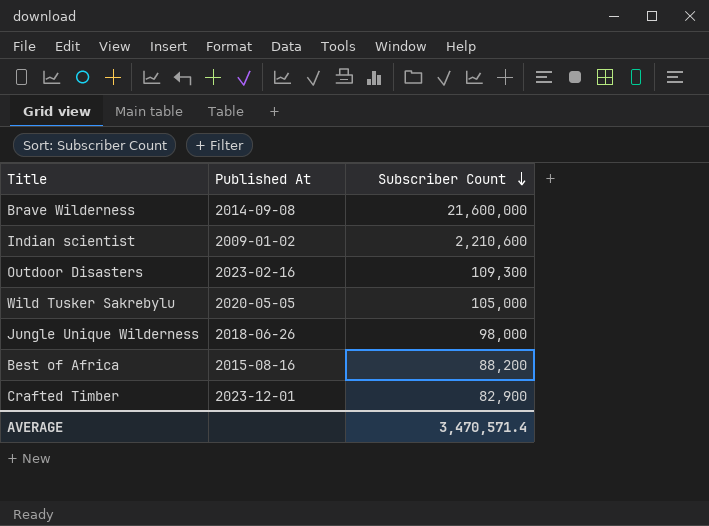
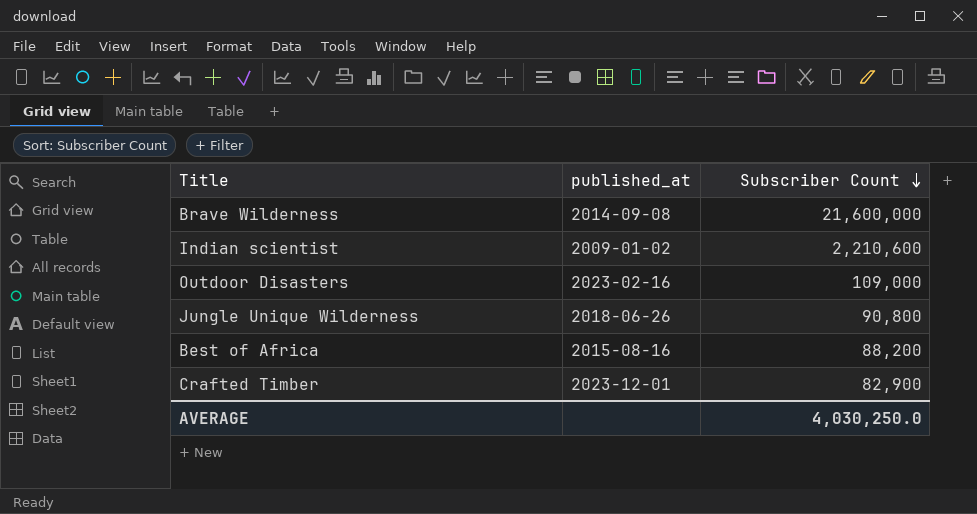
column name: Published At -> published_at
row Wild Tusker Sakrebylu: 2020-05-05 | 105,000 -> none
Outdoor Disasters | Subscriber Count: 109,300 -> 109,000
Jungle Unique Wilderness | Subscriber Count: 98,000 -> 90,800
AVERAGE | Subscriber Count: 3,470,571.4 -> 4,030,250.0

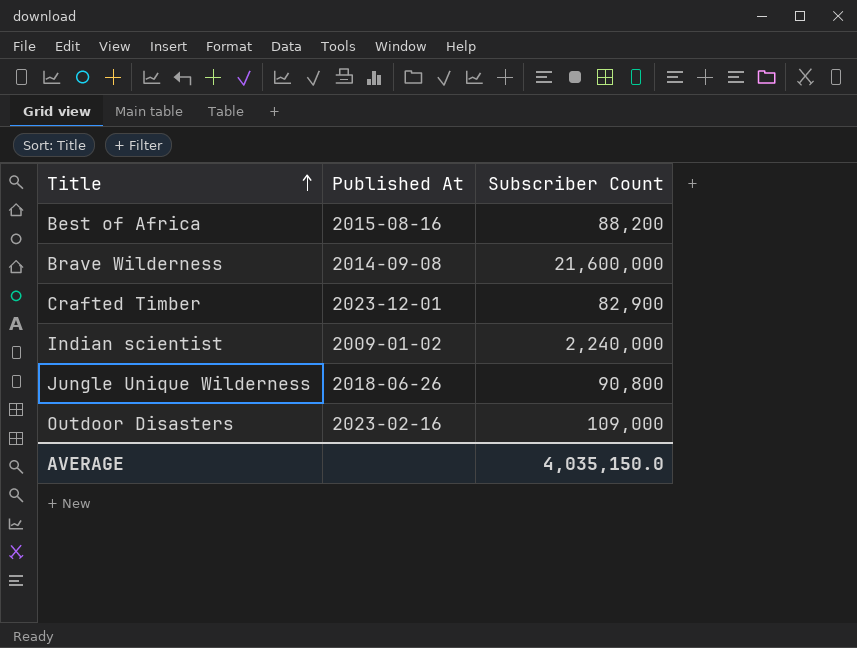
row order: Subscriber Count descending -> Title ascending
column name: published_at -> Published At
Indian scientist | Subscriber Count: 2,210,600 -> 2,240,000
AVERAGE | Subscriber Count: 4,030,250.0 -> 4,035,150.0

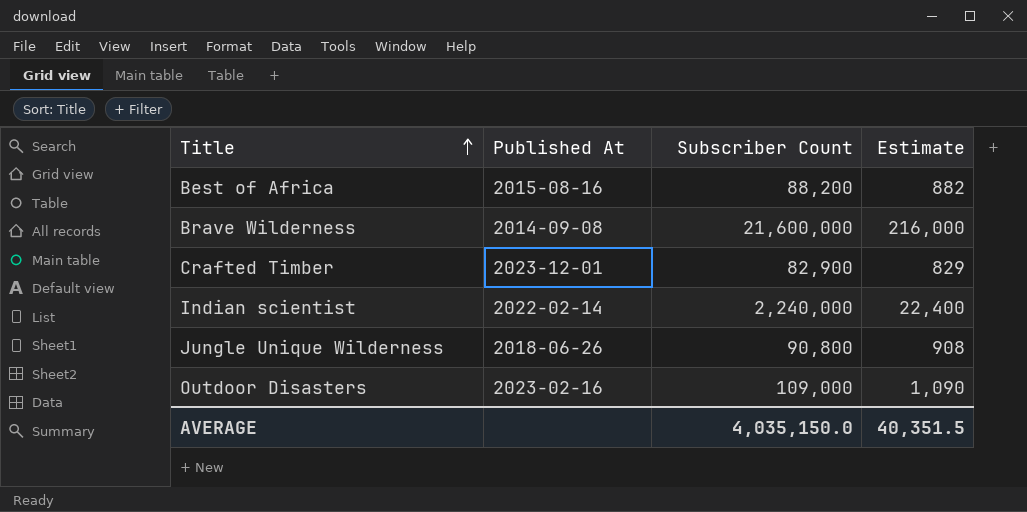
column Estimate | formula: none -> [Subscriber Count] * 0.01
Indian scientist | Published At: 2009-01-02 -> 2022-02-14

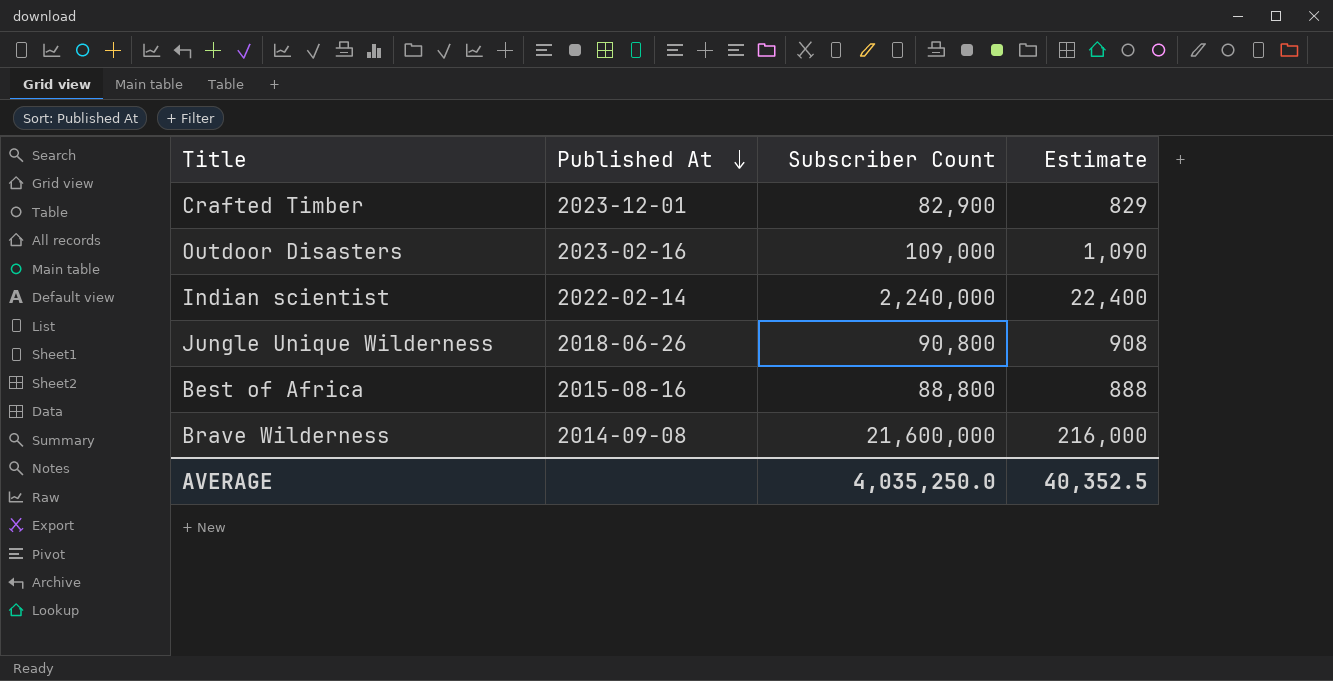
row order: Title ascending -> Published At descending
Best of Africa | Subscriber Count: 88,200 -> 88,800
Best of Africa | Estimate: 882 -> 888
AVERAGE | Subscriber Count: 4,035,150.0 -> 4,035,250.0
AVERAGE | Estimate: 40,351.5 -> 40,352.5

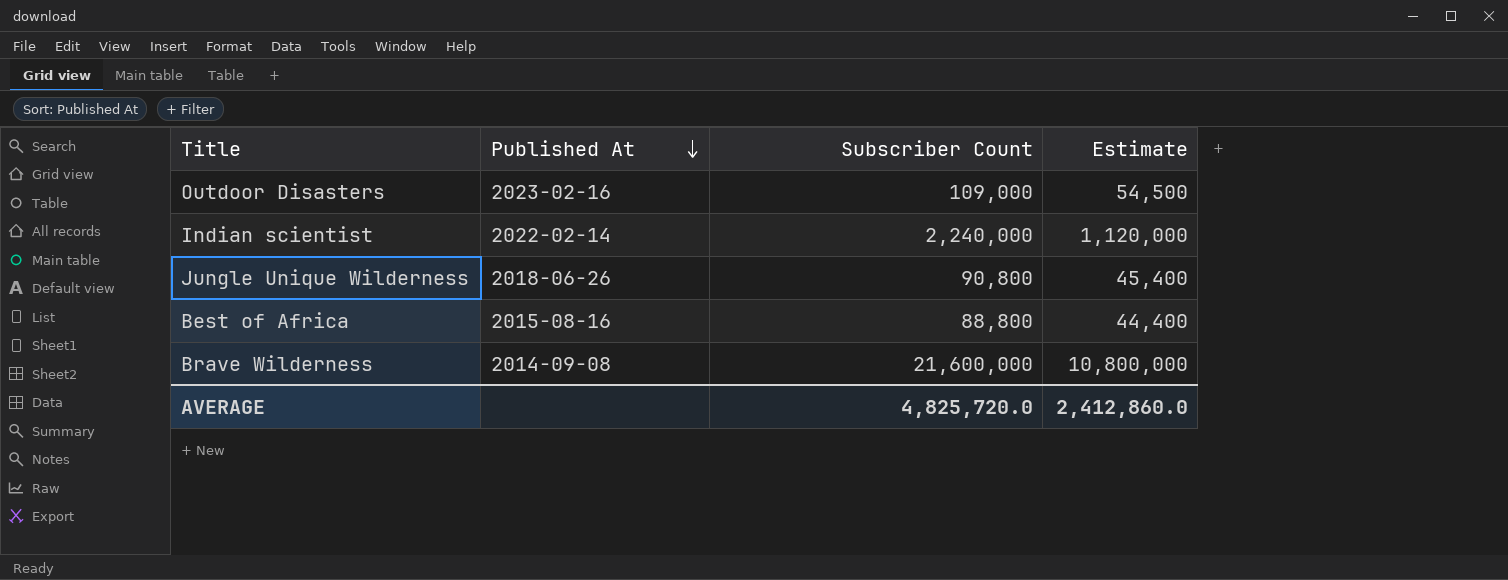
column Estimate | formula: [Subscriber Count] * 0.01 -> [Subscriber Count] * 0.5
row Crafted Timber: 2023-12-01 | 82,900 | 829 -> none
AVERAGE | Subscriber Count: 4,035,250.0 -> 4,825,720.0
AVERAGE | Estimate: 40,352.5 -> 2,412,860.0

